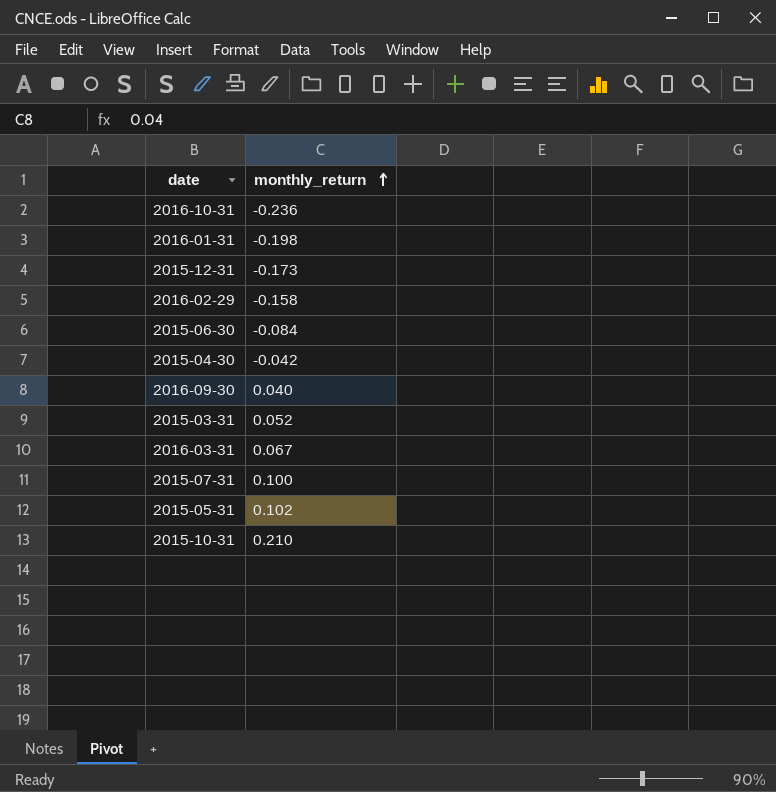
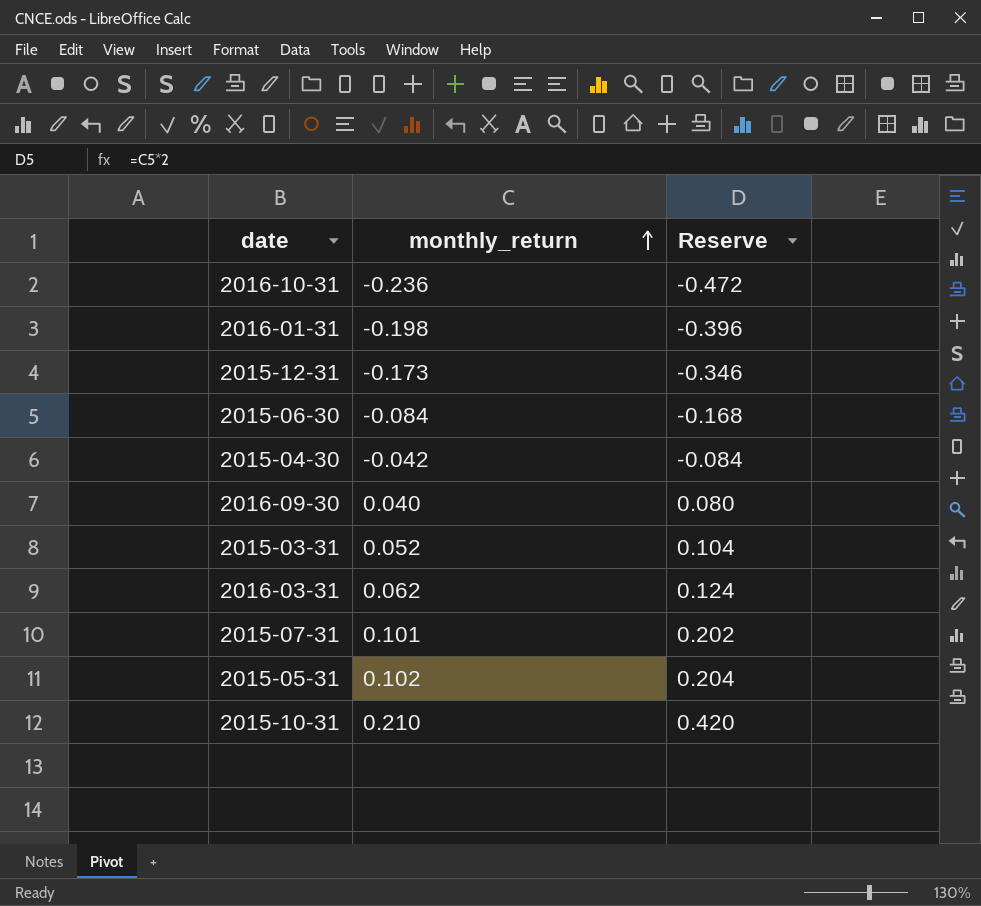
column Reserve | formula: none -> [monthly_return] * 2
row 2016-02-29: -0.158 -> none
2016-03-31 | monthly_return: 0.067 -> 0.062
2015-07-31 | monthly_return: 0.100 -> 0.101

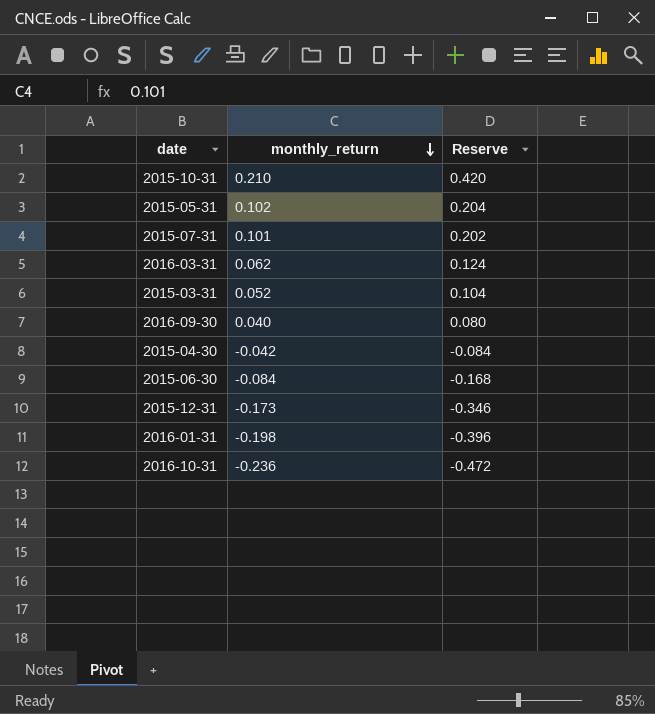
row order: monthly_return ascending -> monthly_return descending

